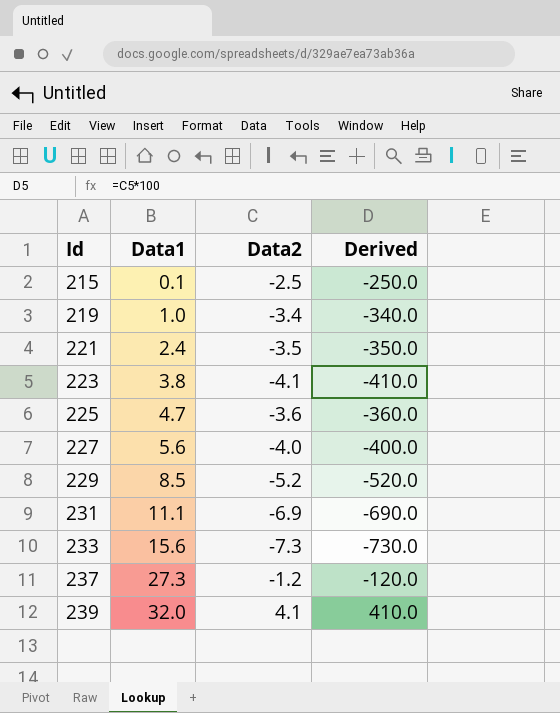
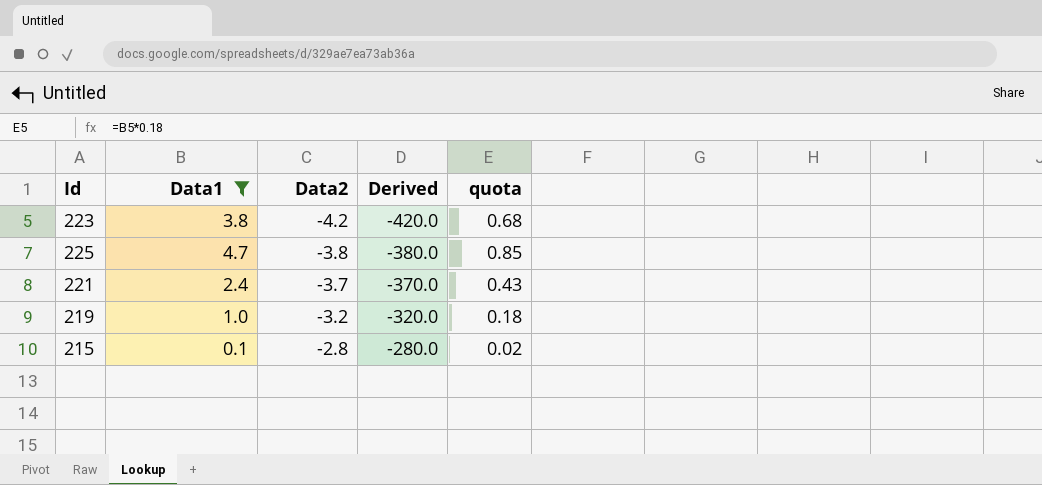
filter: none -> Data1 <= 4.7
row order: Id ascending -> Data2 ascending
column quota | formula: none -> [Data1] * 0.18
223 | Data2: -4.1 -> -4.2
223 | Derived: -410.0 -> -420.0
225 | Data2: -3.6 -> -3.8
225 | Derived: -360.0 -> -380.0
221 | Data2: -3.5 -> -3.7
221 | Derived: -350.0 -> -370.0
219 | Data2: -3.4 -> -3.2
219 | Derived: -340.0 -> -320.0
215 | Data2: -2.5 -> -2.8
215 | Derived: -250.0 -> -280.0

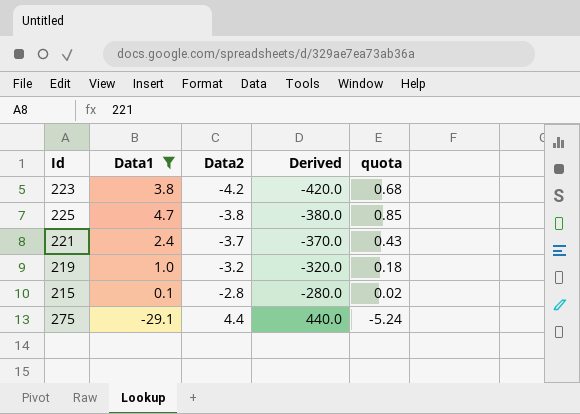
row 275: none -> -29.1 | 4.4 | 440.0 | -5.24

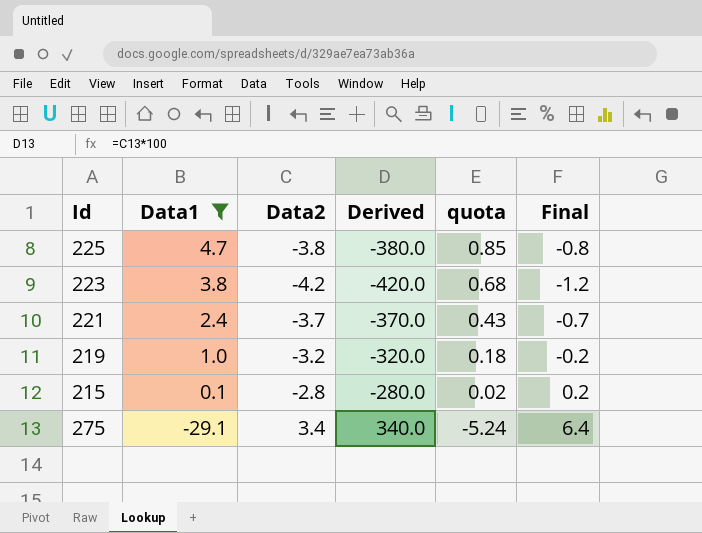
row order: Data2 ascending -> Data1 descending
column Final | formula: none -> [Data2] + 3
275 | Data2: 4.4 -> 3.4
275 | Derived: 440.0 -> 340.0

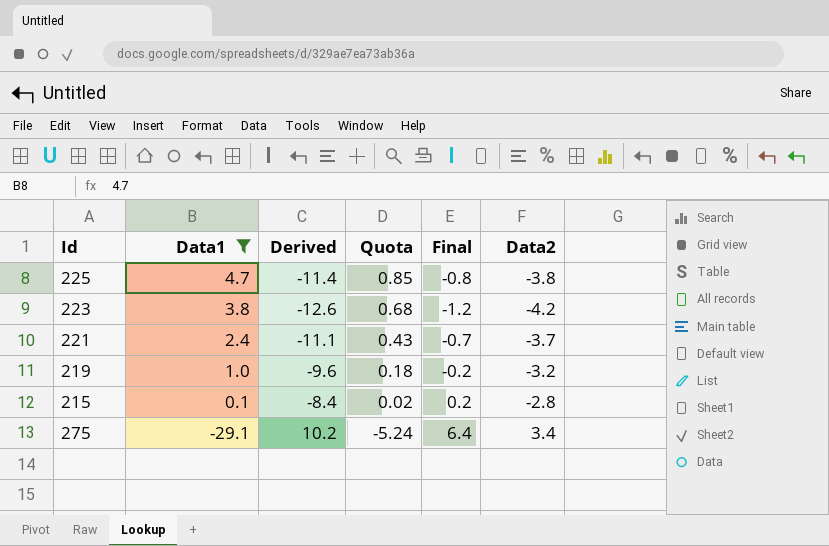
column Derived | formula: [Data2] * 100 -> [Data2] * 3
column name: quota -> Quota
column Data2 | position: 3 -> 6

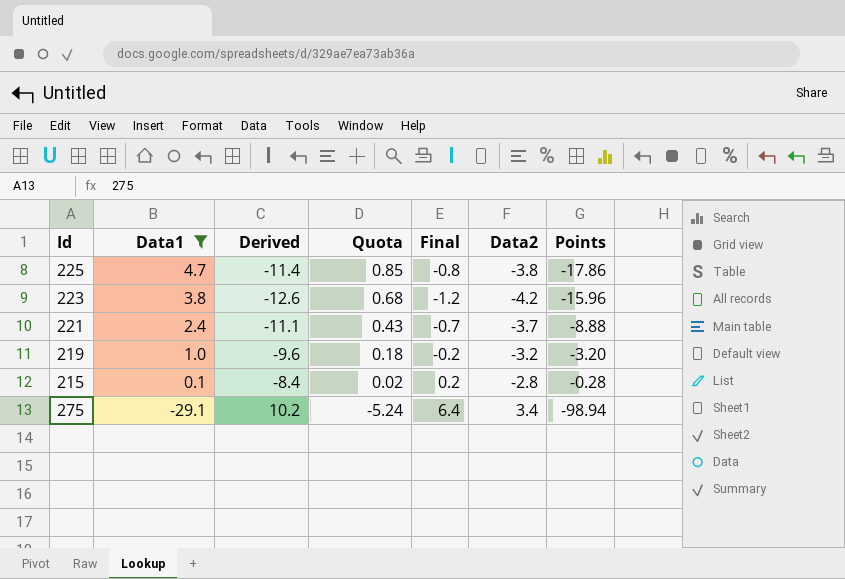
column Points | formula: none -> [Data1] * [Data2]

